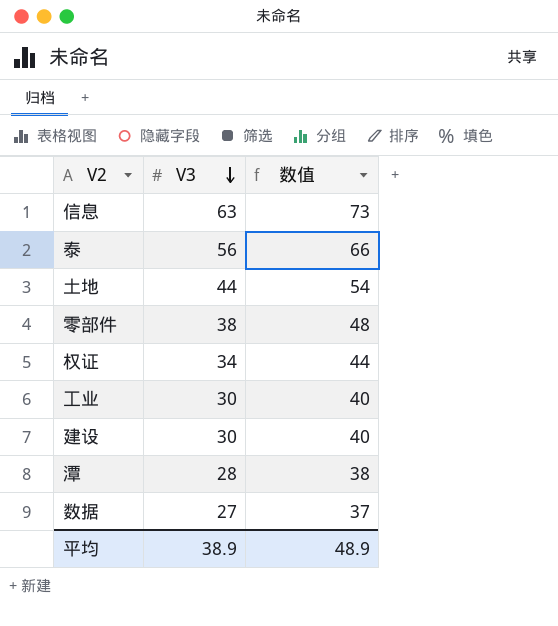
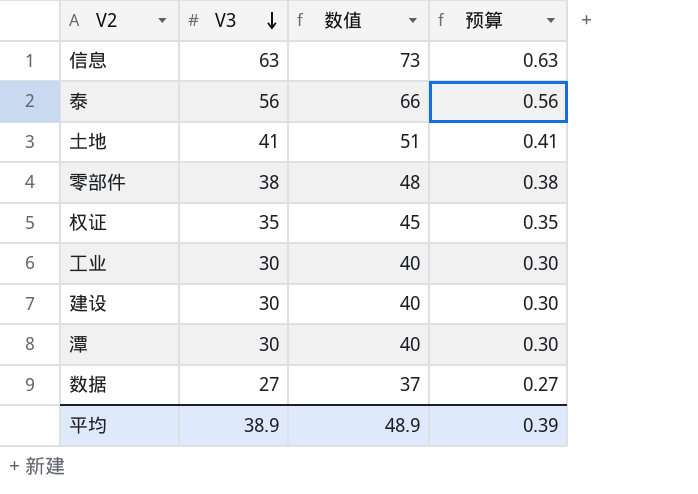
column 预算 | formula: none -> [V3] * 0.01
土地 | V3: 44 -> 41
土地 | 数值: 54 -> 51
权证 | V3: 34 -> 35
权证 | 数值: 44 -> 45
潭 | V3: 28 -> 30
潭 | 数值: 38 -> 40

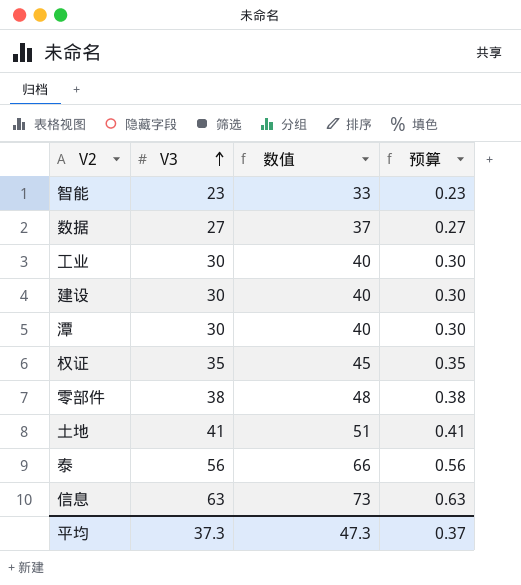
row order: V3 descending -> V3 ascending
row 智能: none -> 23 | 33 | 0.23
平均 | V3: 38.9 -> 37.3
平均 | 数值: 48.9 -> 47.3
平均 | 预算: 0.39 -> 0.37

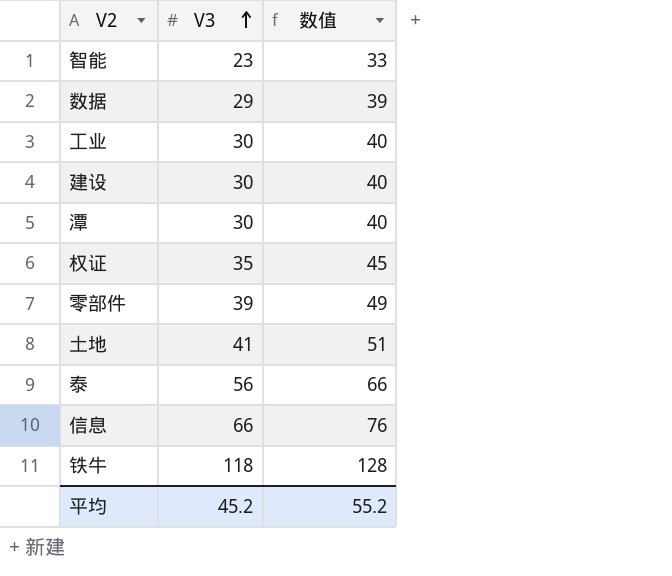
column 预算 | formula: [V3] * 0.01 -> none
数据 | V3: 27 -> 29
数据 | 数值: 37 -> 39
零部件 | V3: 38 -> 39
零部件 | 数值: 48 -> 49
信息 | V3: 63 -> 66
信息 | 数值: 73 -> 76
row 铁牛: none -> 118 | 128
平均 | V3: 37.3 -> 45.2
平均 | 数值: 47.3 -> 55.2

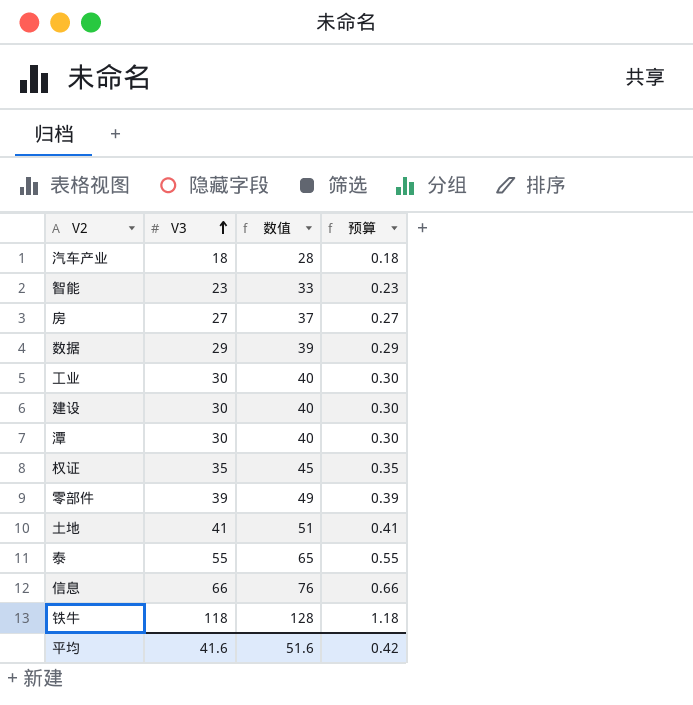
column 预算 | formula: none -> [V3] * 0.01
row 汽车产业: none -> 18 | 28 | 0.18
row 房: none -> 27 | 37 | 0.27
泰 | V3: 56 -> 55
泰 | 数值: 66 -> 65
平均 | V3: 45.2 -> 41.6
平均 | 数值: 55.2 -> 51.6

